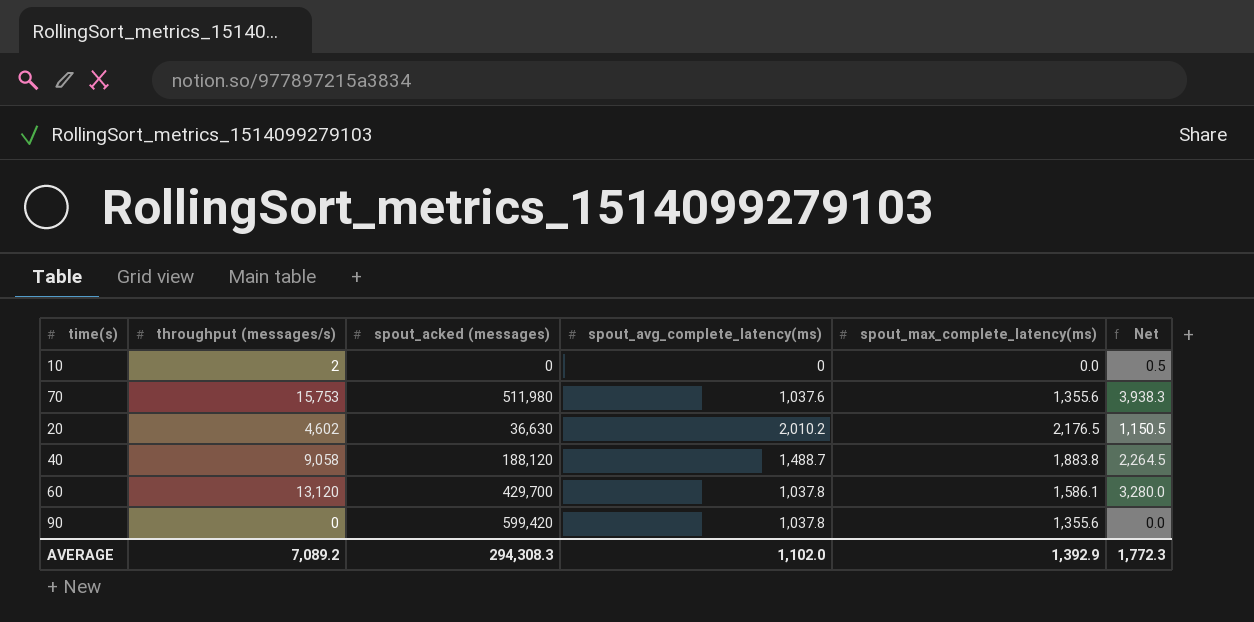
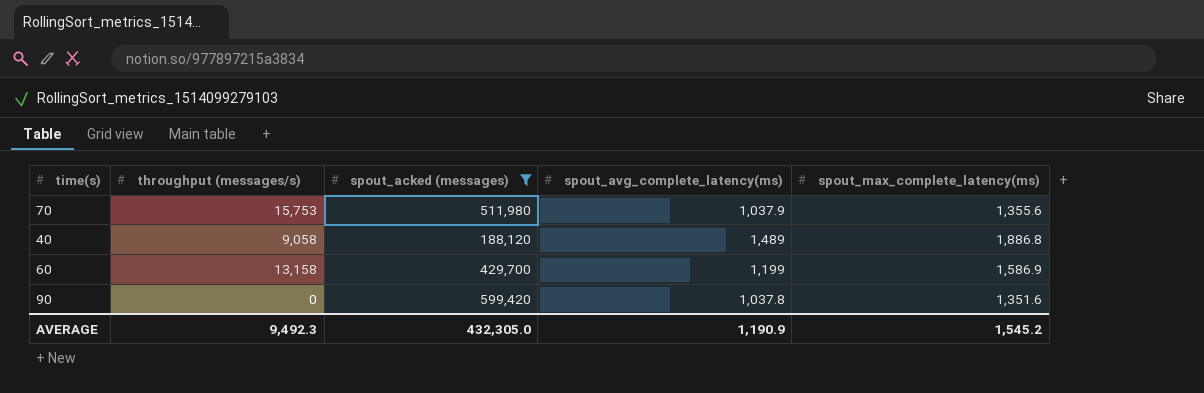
filter: none -> spout_acked (messages) >= 188,120
column Net | formula: [throughput (messages/s)] * 0.25 -> none
70 | spout_avg_complete_latency(ms): 1,037.6 -> 1,037.9
40 | spout_avg_complete_latency(ms): 1,488.7 -> 1,489
40 | spout_max_complete_latency(ms): 1,883.8 -> 1,886.8
60 | throughput (messages/s): 13,120 -> 13,158
60 | spout_avg_complete_latency(ms): 1,037.8 -> 1,199
60 | spout_max_complete_latency(ms): 1,586.1 -> 1,586.9
90 | spout_max_complete_latency(ms): 1,355.6 -> 1,351.6
AVERAGE | throughput (messages/s): 7,089.2 -> 9,492.3
AVERAGE | spout_acked (messages): 294,308.3 -> 432,305.0
AVERAGE | spout_avg_complete_latency(ms): 1,102.0 -> 1,190.9
AVERAGE | spout_max_complete_latency(ms): 1,392.9 -> 1,545.2

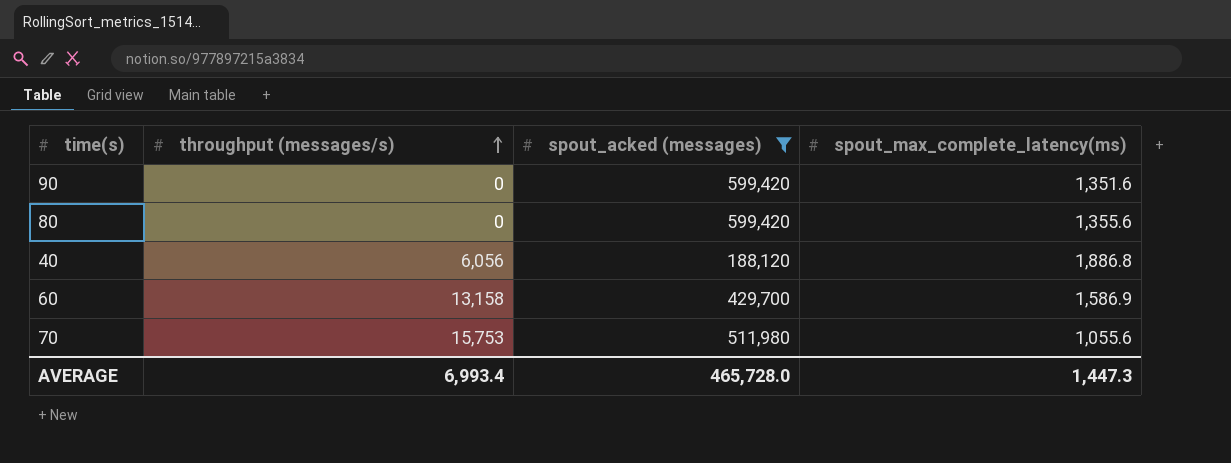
row order: none -> throughput (messages/s) ascending
column spout_avg_complete_latency(ms) | position: 4 -> none
row 80: none -> 0 | 599,420 | 1,355.6
40 | throughput (messages/s): 9,058 -> 6,056
70 | spout_max_complete_latency(ms): 1,355.6 -> 1,055.6
AVERAGE | throughput (messages/s): 9,492.3 -> 6,993.4
AVERAGE | spout_acked (messages): 432,305.0 -> 465,728.0
AVERAGE | spout_max_complete_latency(ms): 1,545.2 -> 1,447.3

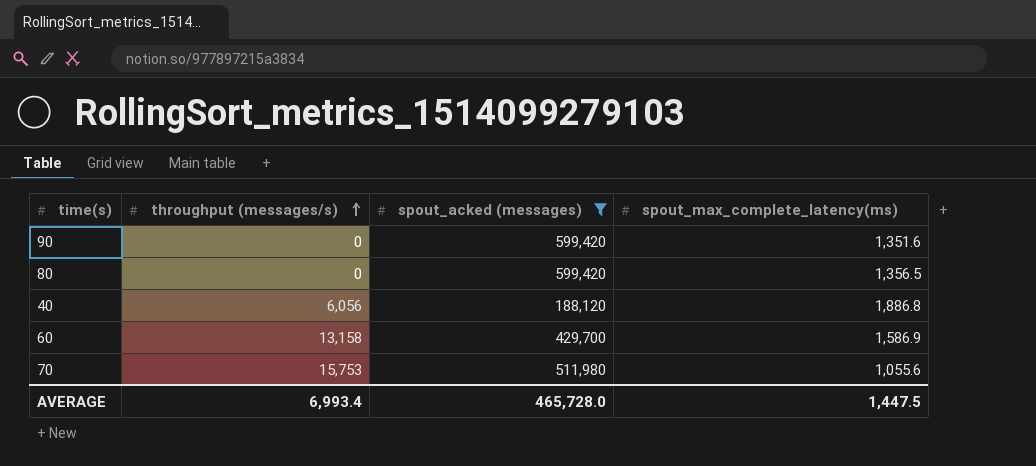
80 | spout_max_complete_latency(ms): 1,355.6 -> 1,356.5
AVERAGE | spout_max_complete_latency(ms): 1,447.3 -> 1,447.5

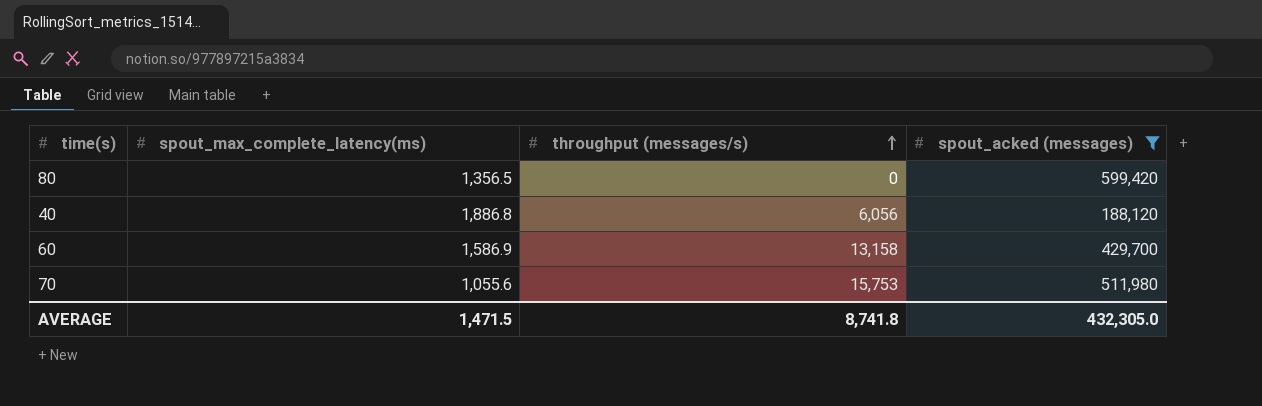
column spout_max_complete_latency(ms) | position: 4 -> 2
row 90: 0 | 599,420 | 1,351.6 -> none
AVERAGE | spout_max_complete_latency(ms): 1,447.5 -> 1,471.5
AVERAGE | throughput (messages/s): 6,993.4 -> 8,741.8
AVERAGE | spout_acked (messages): 465,728.0 -> 432,305.0

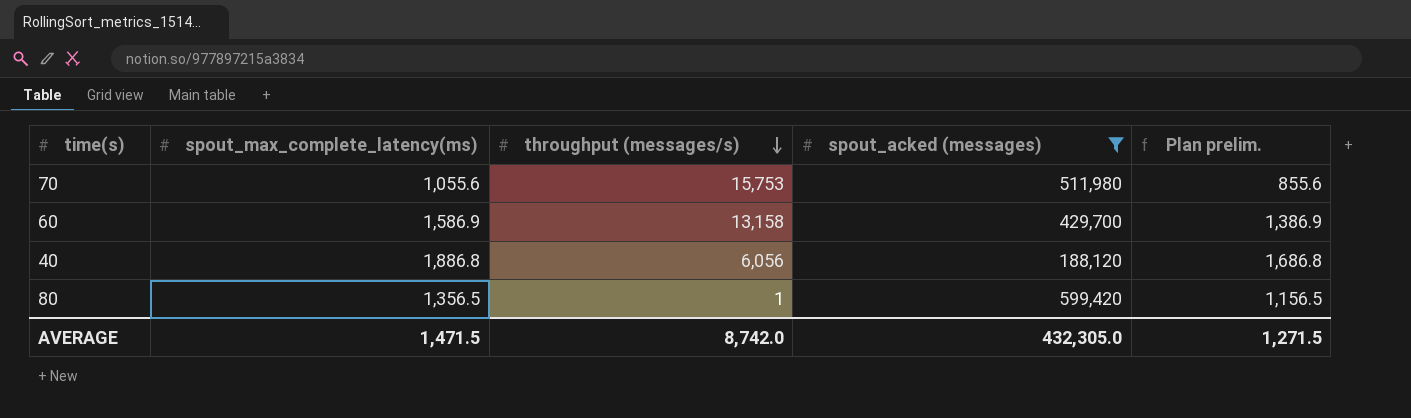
row order: throughput (messages/s) ascending -> throughput (messages/s) descending
column Plan prelim. | formula: none -> [spout_max_complete_latency(ms)] - 200
80 | throughput (messages/s): 0 -> 1
AVERAGE | throughput (messages/s): 8,741.8 -> 8,742.0

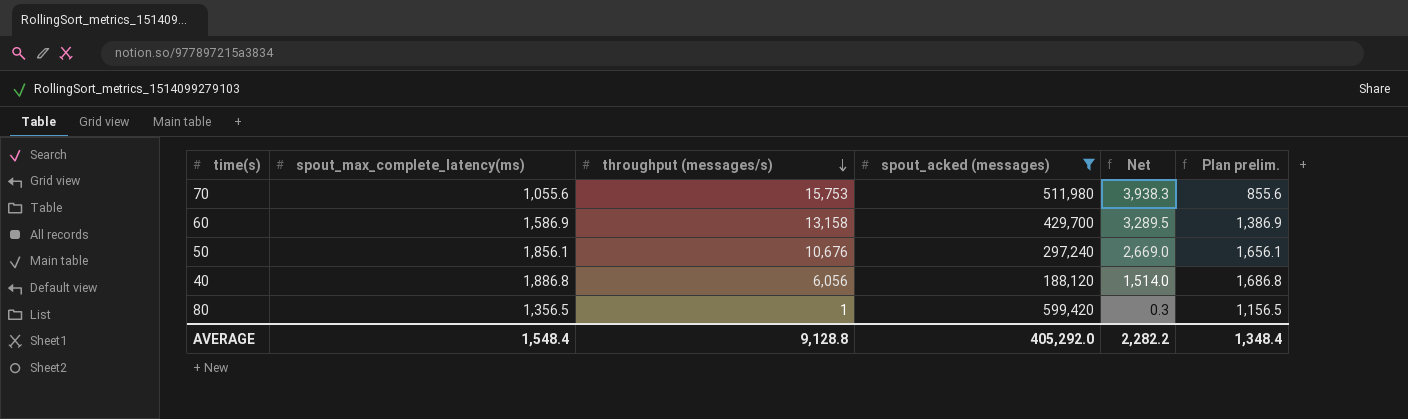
column Net | formula: none -> [throughput (messages/s)] * 0.25
row 50: none -> 1,856.1 | 10,676 | 297,240 | 2,669.0 | 1,656.1
AVERAGE | spout_max_complete_latency(ms): 1,471.5 -> 1,548.4
AVERAGE | throughput (messages/s): 8,742.0 -> 9,128.8
AVERAGE | spout_acked (messages): 432,305.0 -> 405,292.0
AVERAGE | Plan prelim.: 1,271.5 -> 1,348.4

